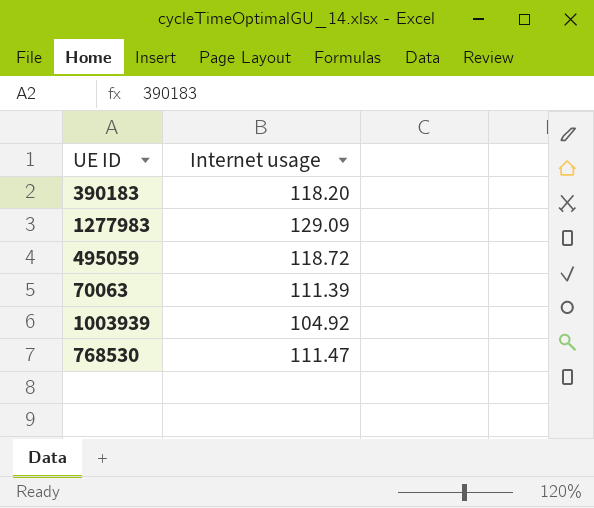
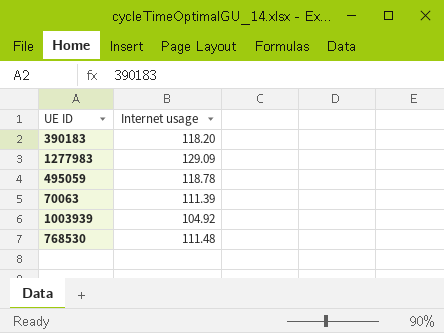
495059 | Internet usage: 118.72 -> 118.78
768530 | Internet usage: 111.47 -> 111.48

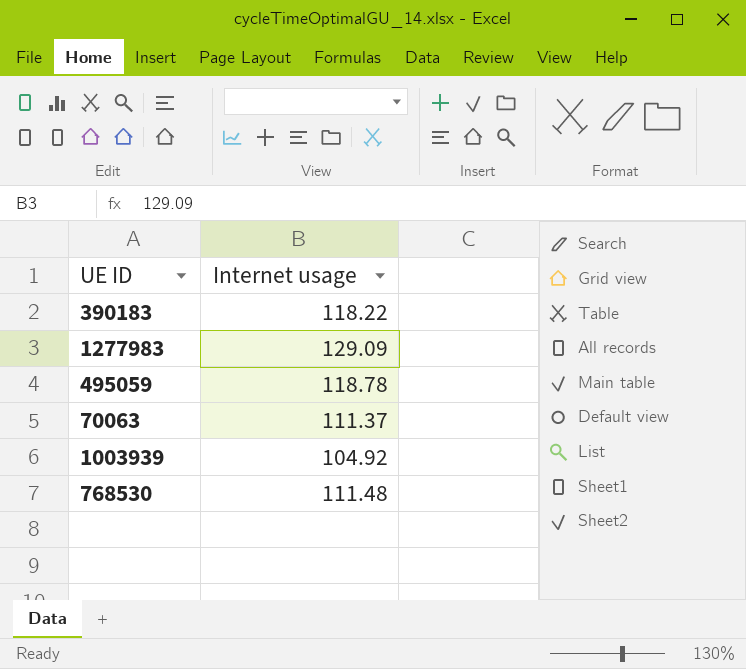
390183 | Internet usage: 118.20 -> 118.22
70063 | Internet usage: 111.39 -> 111.37

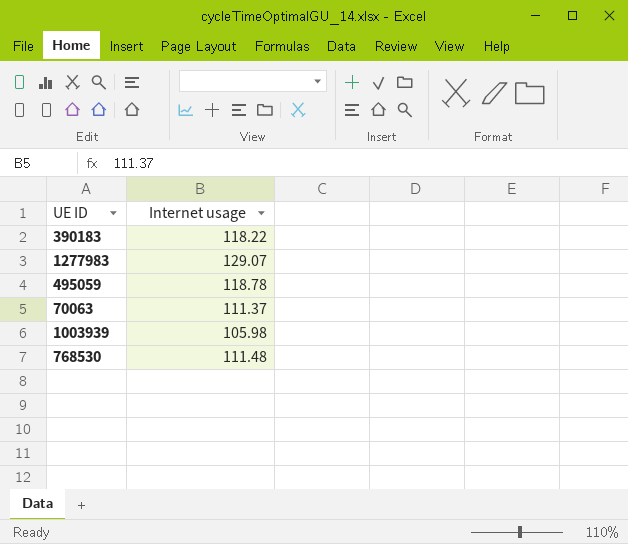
1277983 | Internet usage: 129.09 -> 129.07
1003939 | Internet usage: 104.92 -> 105.98

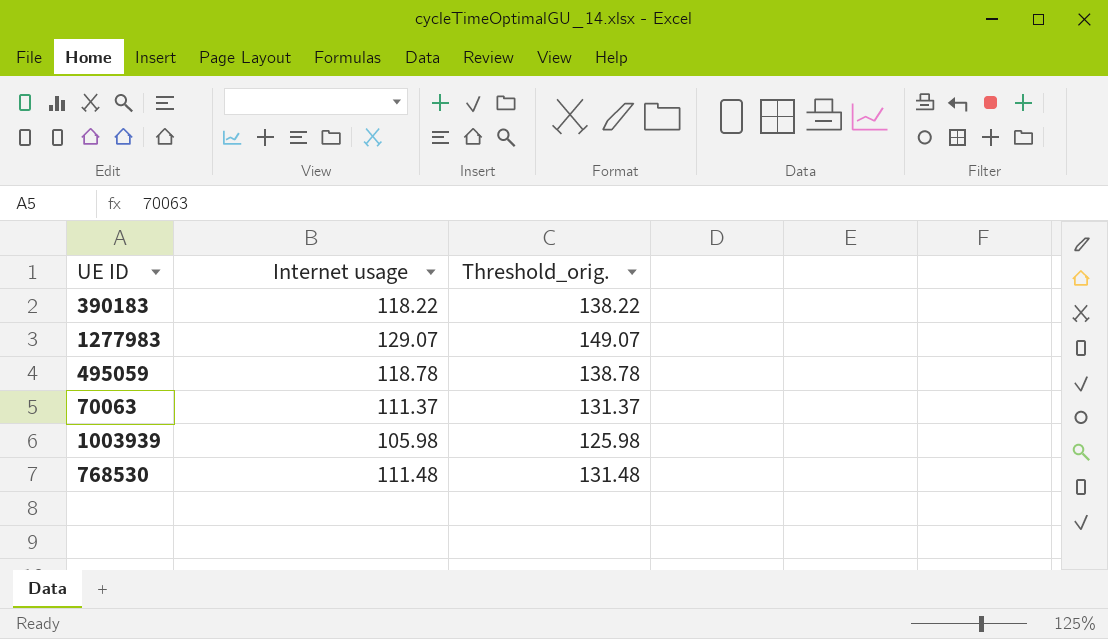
column Threshold_orig. | formula: none -> [Internet usage] + 20

